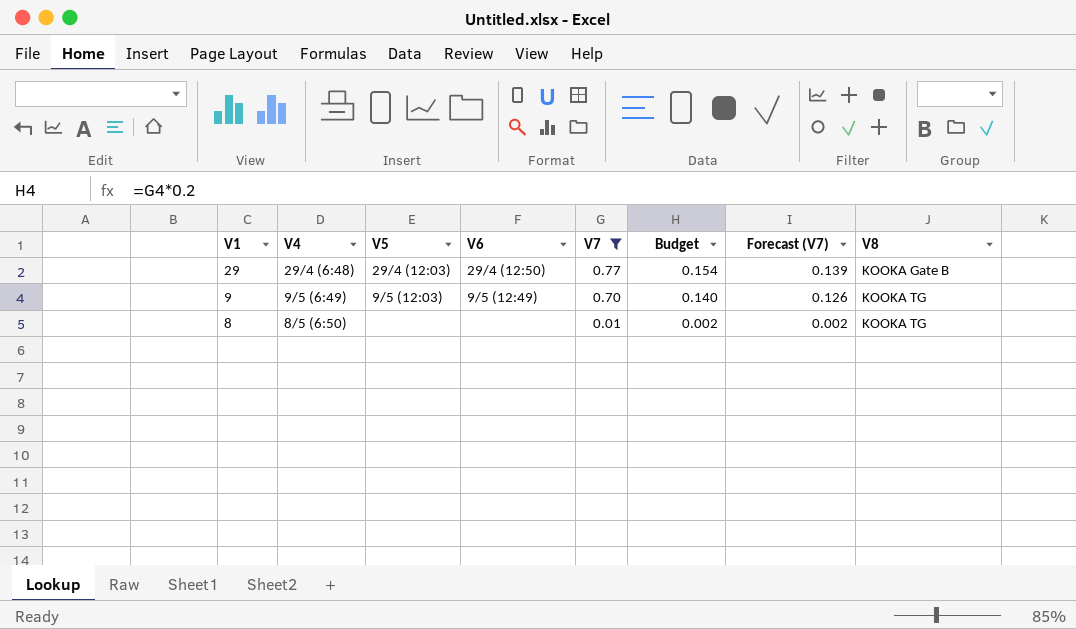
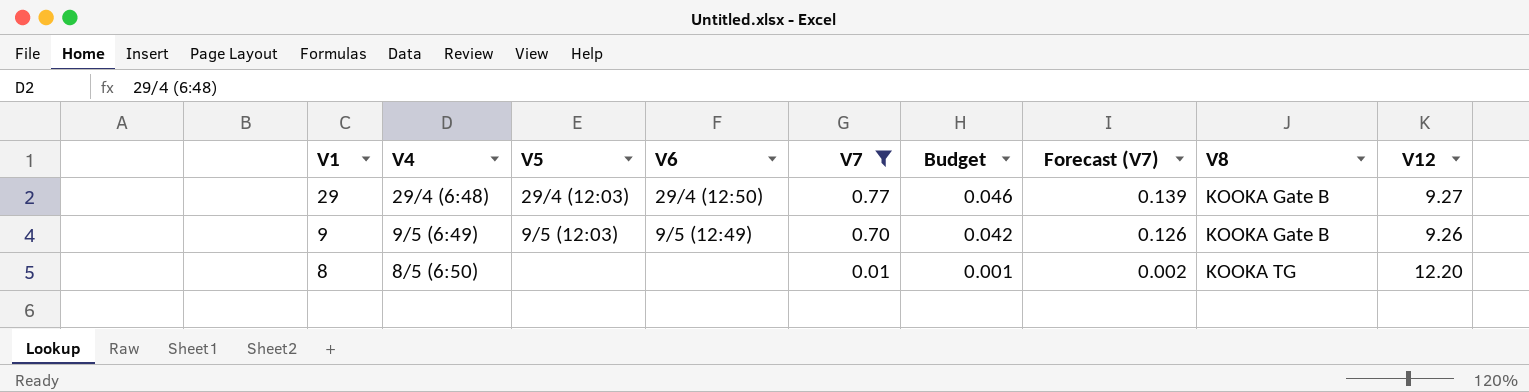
column Budget | formula: [V7] * 0.2 -> [V7] * 0.06
column V12 | position: none -> 9
9 | V8: KOOKA TG -> KOOKA Gate B

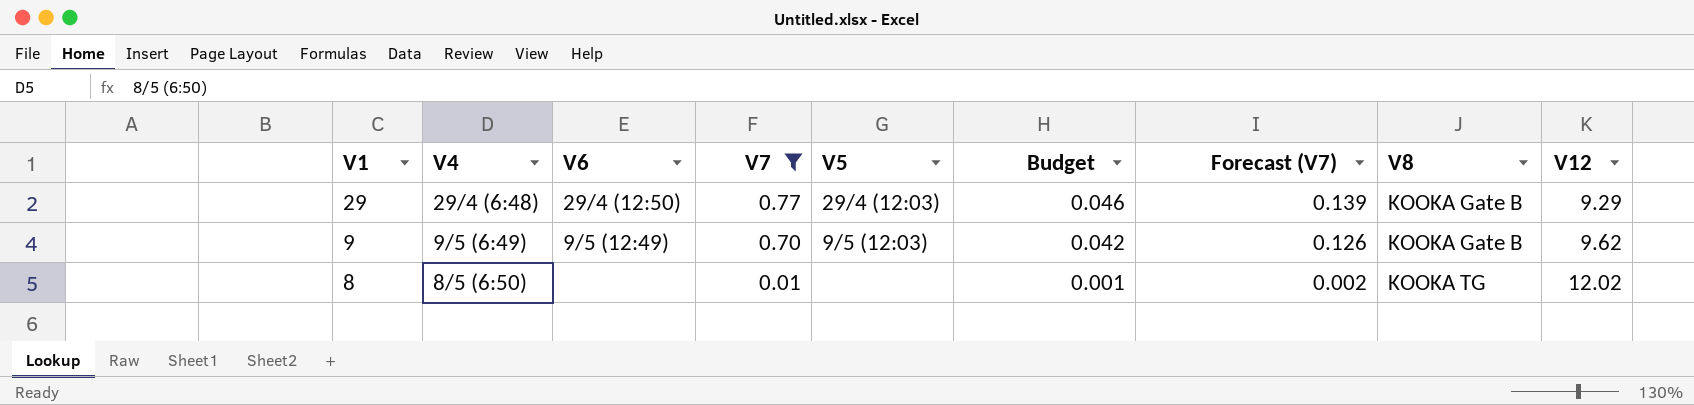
column V5 | position: 3 -> 5
29 | V12: 9.27 -> 9.29
9 | V12: 9.26 -> 9.62
8 | V12: 12.20 -> 12.02

